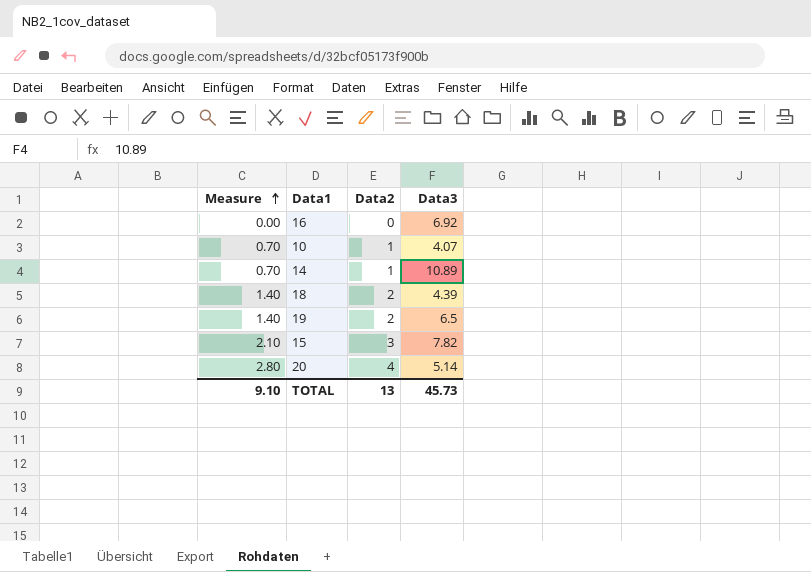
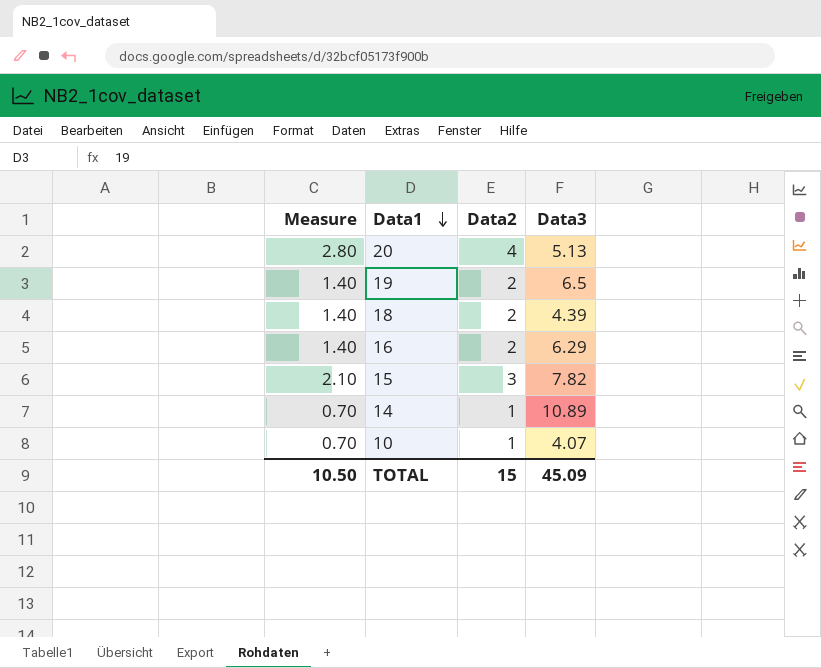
row order: Measure ascending -> Data1 descending
20 | Data3: 5.14 -> 5.13
16 | Measure: 0.00 -> 1.40
16 | Data2: 0 -> 2
16 | Data3: 6.92 -> 6.29
TOTAL | Measure: 9.10 -> 10.50
TOTAL | Data2: 13 -> 15
TOTAL | Data3: 45.73 -> 45.09

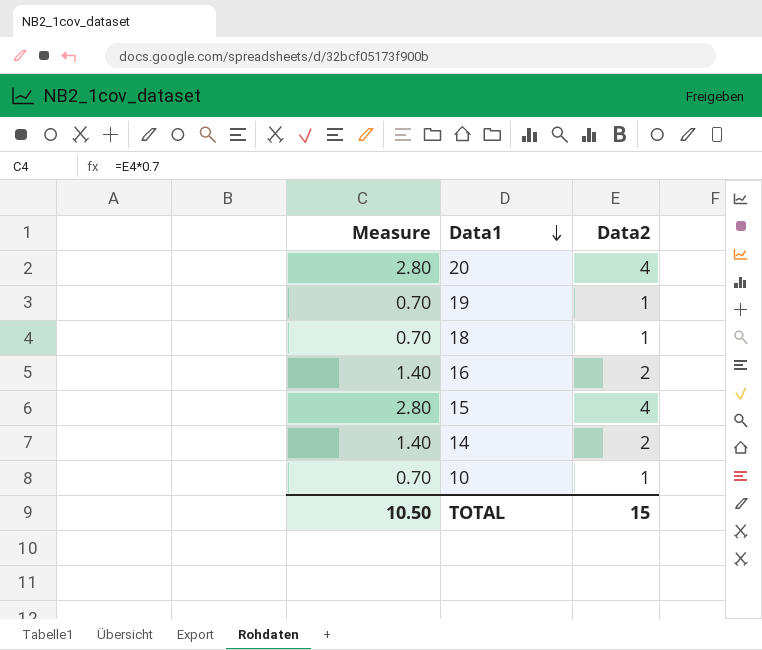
column Data3 | position: 4 -> none
19 | Measure: 1.40 -> 0.70
19 | Data2: 2 -> 1
18 | Measure: 1.40 -> 0.70
18 | Data2: 2 -> 1
15 | Measure: 2.10 -> 2.80
15 | Data2: 3 -> 4
14 | Measure: 0.70 -> 1.40
14 | Data2: 1 -> 2

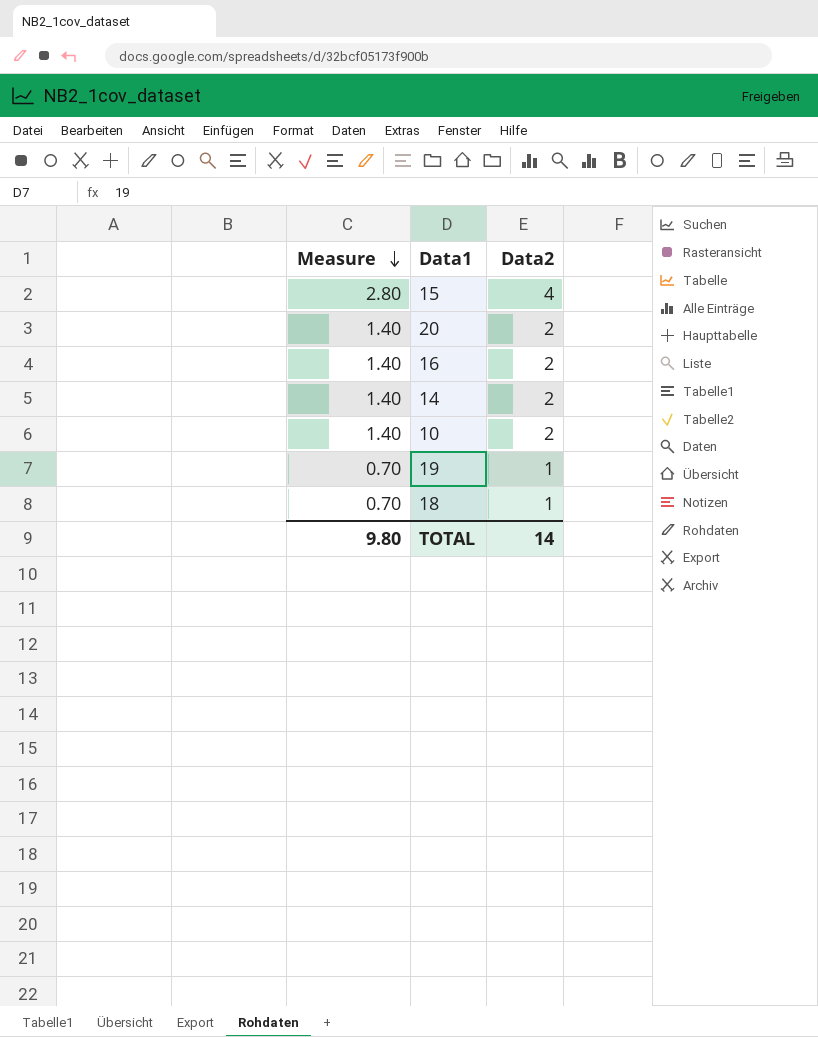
row order: Data1 descending -> Measure descending
20 | Measure: 2.80 -> 1.40
20 | Data2: 4 -> 2
10 | Measure: 0.70 -> 1.40
10 | Data2: 1 -> 2
TOTAL | Measure: 10.50 -> 9.80
TOTAL | Data2: 15 -> 14

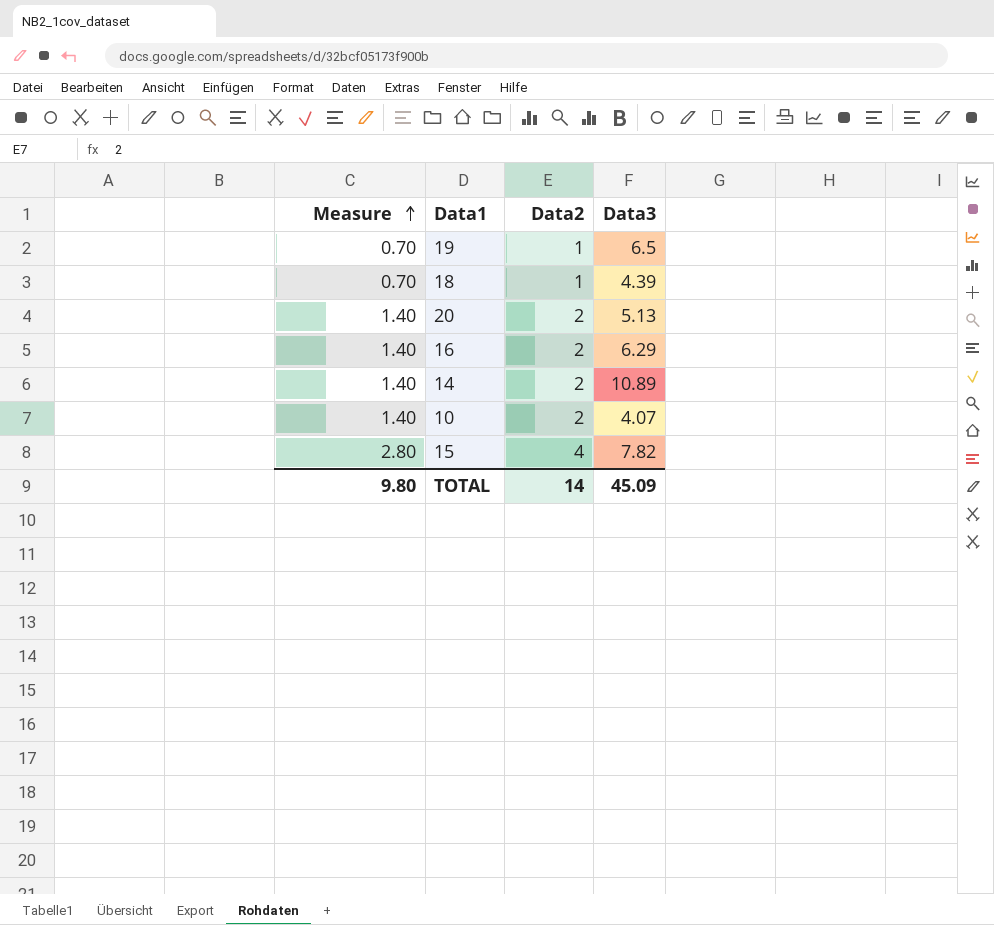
row order: Measure descending -> Measure ascending
column Data3 | position: none -> 4

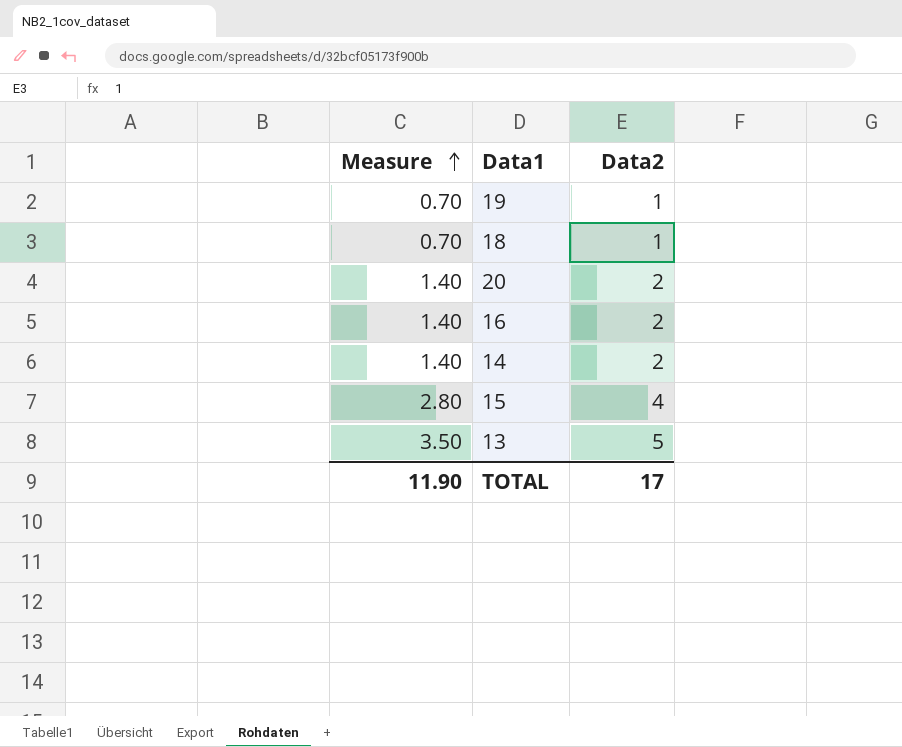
column Data3 | position: 4 -> none
row 10: 1.40 | 2 | 4.07 -> none
row 13: none -> 3.50 | 5
TOTAL | Measure: 9.80 -> 11.90
TOTAL | Data2: 14 -> 17

